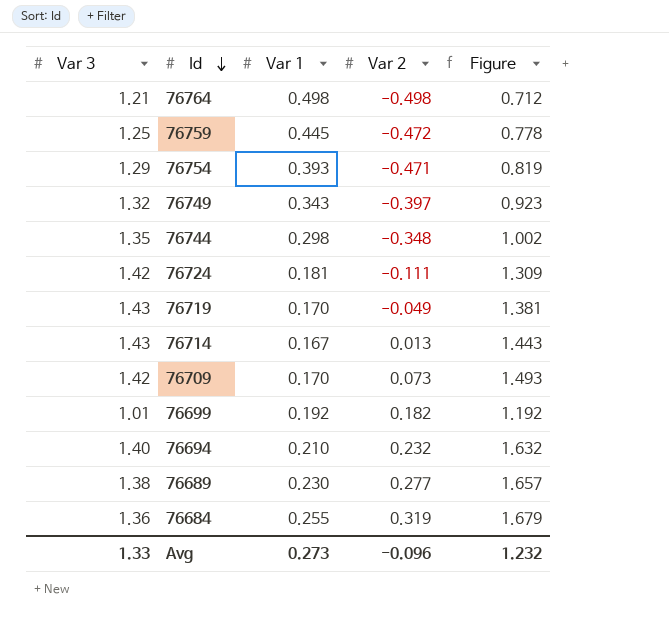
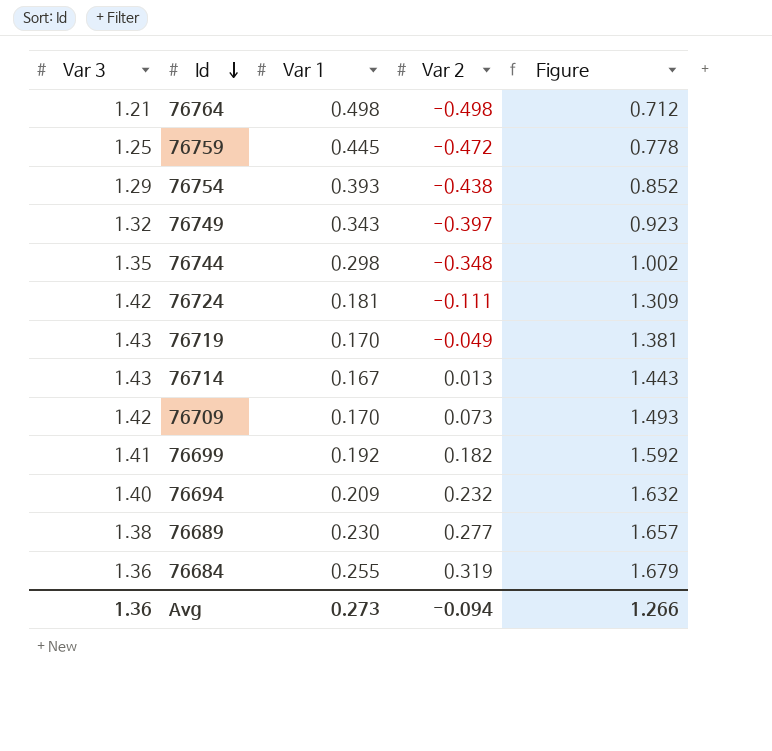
76754 | Var 2: -0.471 -> -0.438
76754 | Figure: 0.819 -> 0.852
76699 | Var 3: 1.01 -> 1.41
76699 | Figure: 1.192 -> 1.592
76694 | Var 1: 0.210 -> 0.209
Avg | Var 3: 1.33 -> 1.36
Avg | Var 2: -0.096 -> -0.094
Avg | Figure: 1.232 -> 1.266

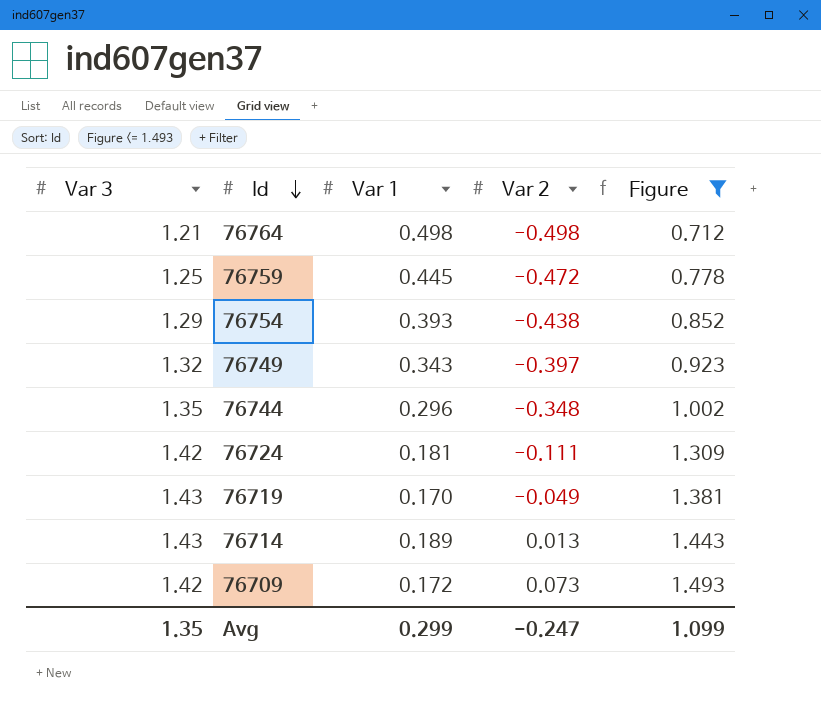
filter: none -> Figure <= 1.493
76744 | Var 1: 0.298 -> 0.296
76714 | Var 1: 0.167 -> 0.189
76709 | Var 1: 0.170 -> 0.172
Avg | Var 3: 1.36 -> 1.35
Avg | Var 1: 0.273 -> 0.299
Avg | Var 2: -0.094 -> -0.247
Avg | Figure: 1.266 -> 1.099

